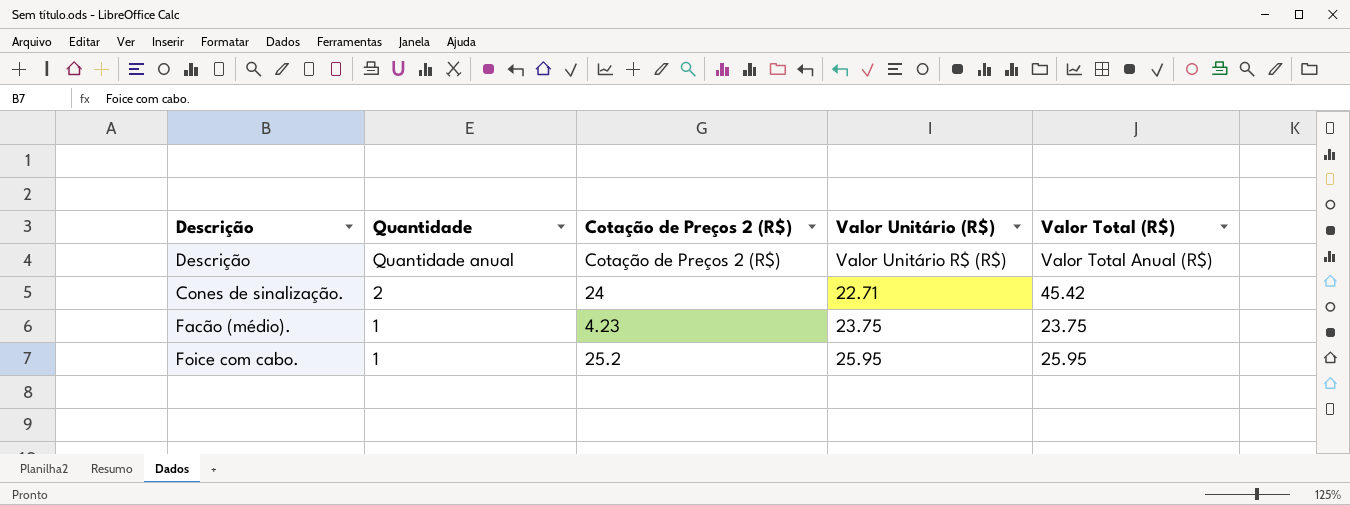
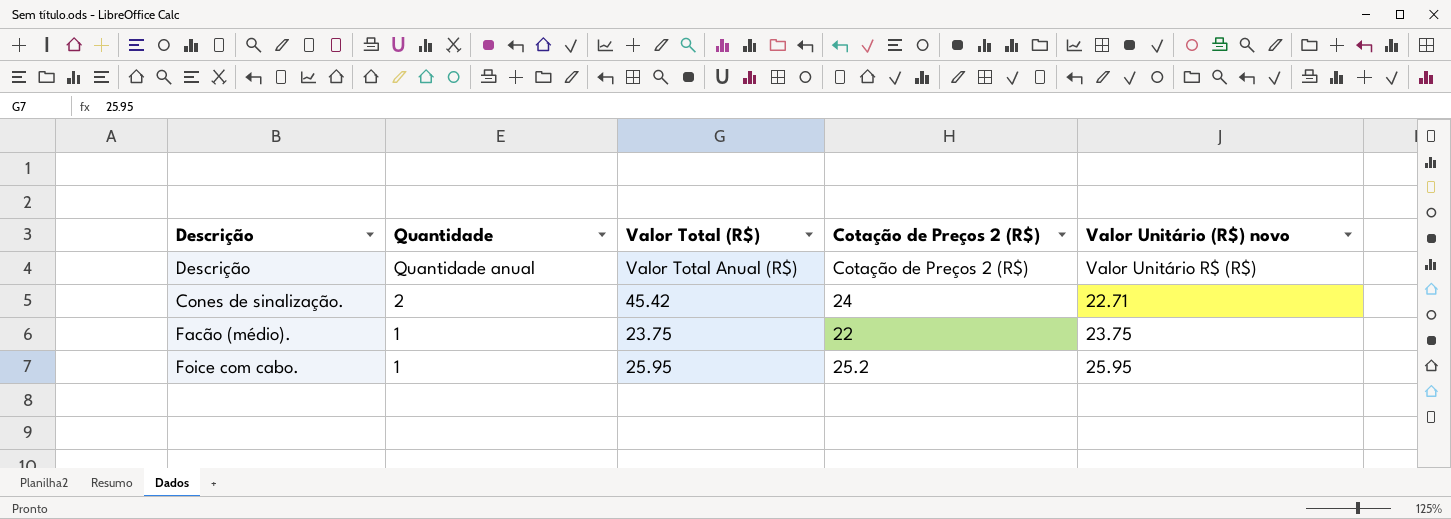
column Valor Total (R$) | position: 5 -> 3
column name: Valor Unitário (R$) -> Valor Unitário (R$) novo
Facão (médio). | Cotação de Preços 2 (R$): 4.23 -> 22

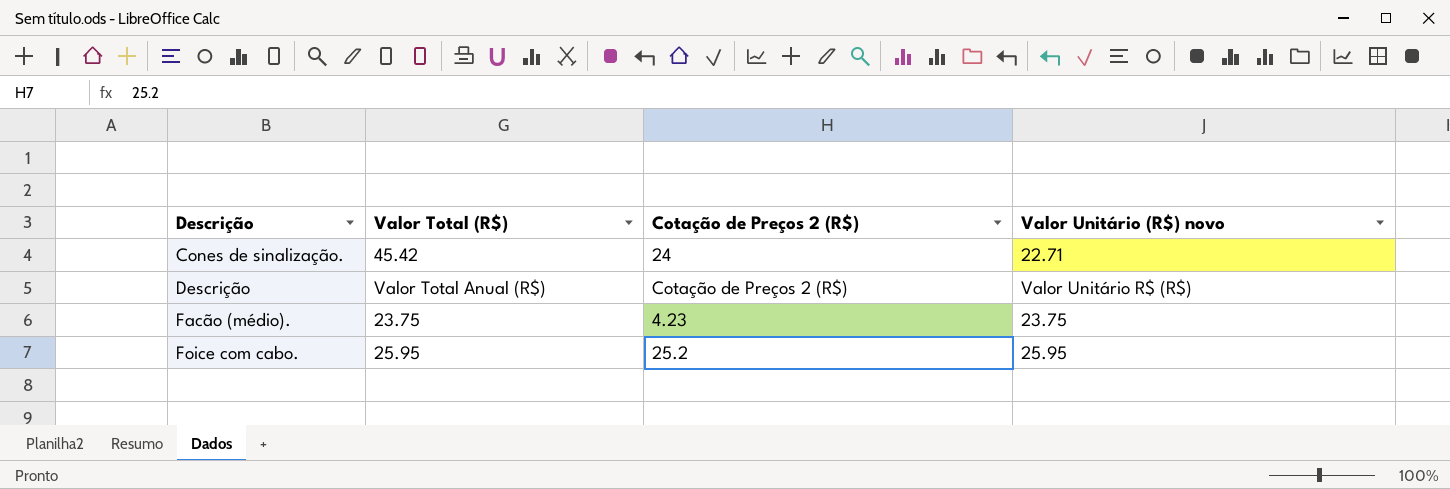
row order: Quantidade descending -> Descrição ascending
column Quantidade | position: 2 -> none
Facão (médio). | Cotação de Preços 2 (R$): 22 -> 4.23

